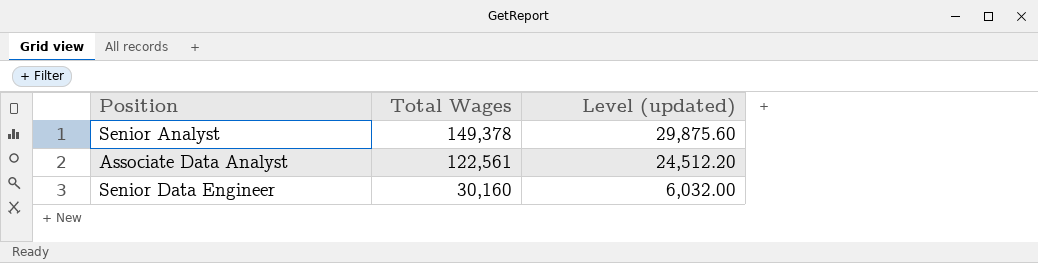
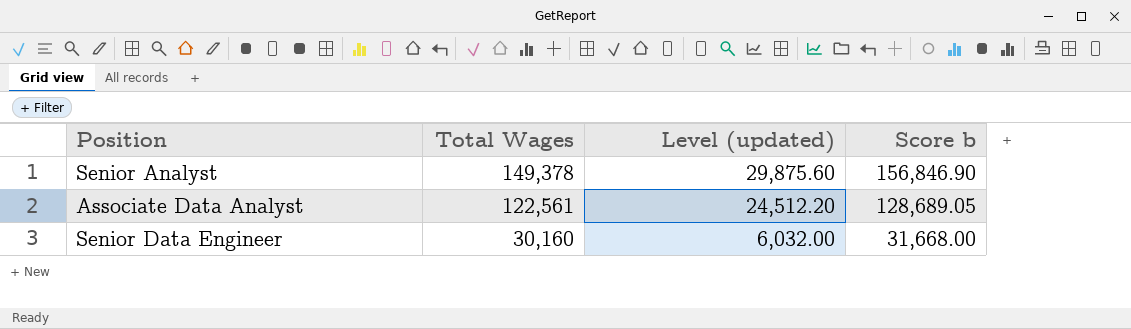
column Score b | formula: none -> [Total Wages] * 1.05

